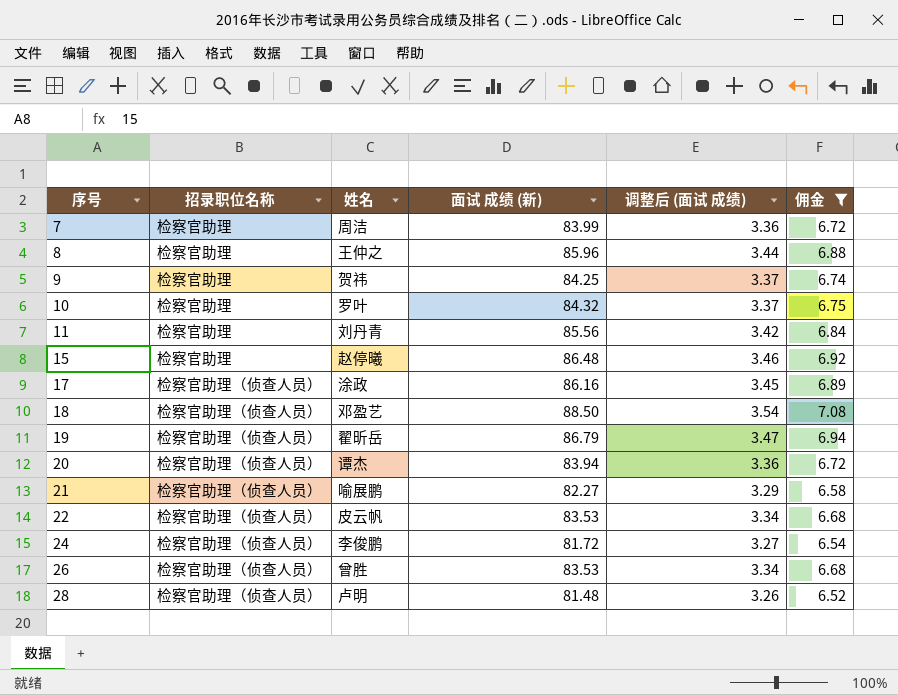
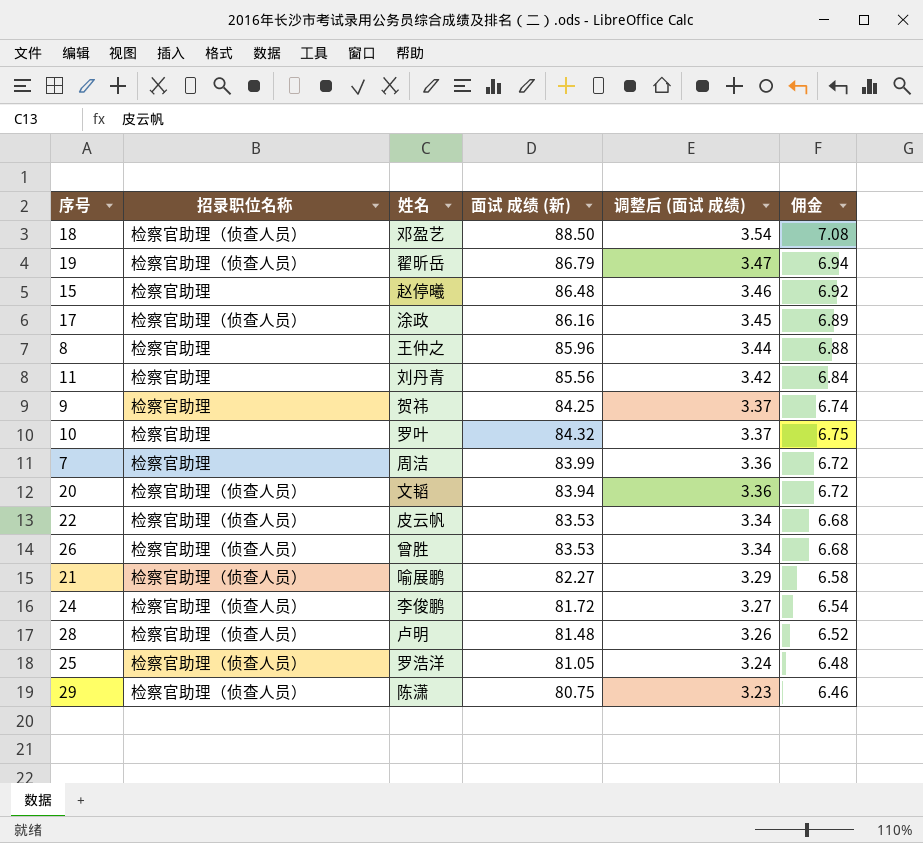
filter: 佣金 >= 6.52 -> none
row order: 序号 ascending -> 调整后 (面试 成绩) descending
20 | 姓名: 谭杰 -> 文韬

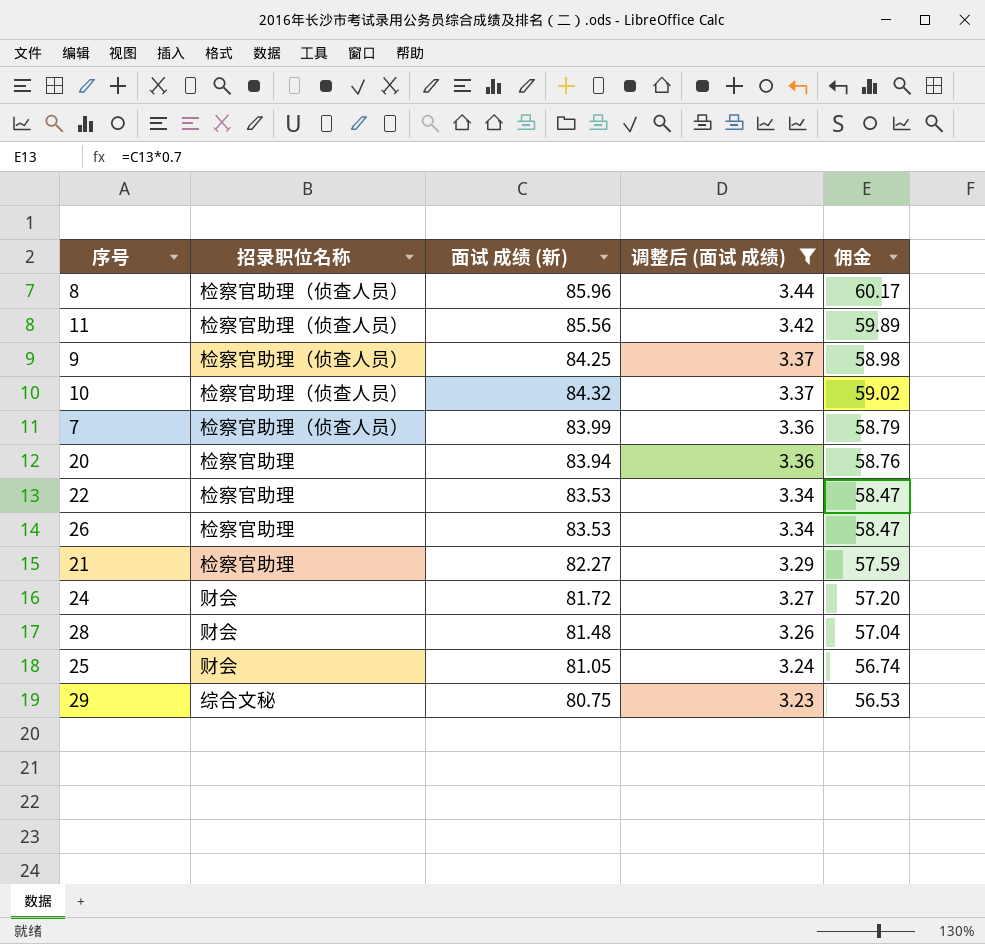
filter: none -> 调整后 (面试 成绩) <= 3.44
column 姓名 | position: 3 -> none
column 佣金 | formula: [面试 成绩 (新)] * 0.08 -> [面试 成绩 (新)] * 0.7
8 | 招录职位名称: 检察官助理 -> 检察官助理（侦查人员）
11 | 招录职位名称: 检察官助理 -> 检察官助理（侦查人员）
9 | 招录职位名称: 检察官助理 -> 检察官助理（侦查人员）
10 | 招录职位名称: 检察官助理 -> 检察官助理（侦查人员）
7 | 招录职位名称: 检察官助理 -> 检察官助理（侦查人员）
20 | 招录职位名称: 检察官助理（侦查人员） -> 检察官助理
22 | 招录职位名称: 检察官助理（侦查人员） -> 检察官助理
26 | 招录职位名称: 检察官助理（侦查人员） -> 检察官助理
21 | 招录职位名称: 检察官助理（侦查人员） -> 检察官助理
24 | 招录职位名称: 检察官助理（侦查人员） -> 财会
28 | 招录职位名称: 检察官助理（侦查人员） -> 财会
25 | 招录职位名称: 检察官助理（侦查人员） -> 财会
29 | 招录职位名称: 检察官助理（侦查人员） -> 综合文秘

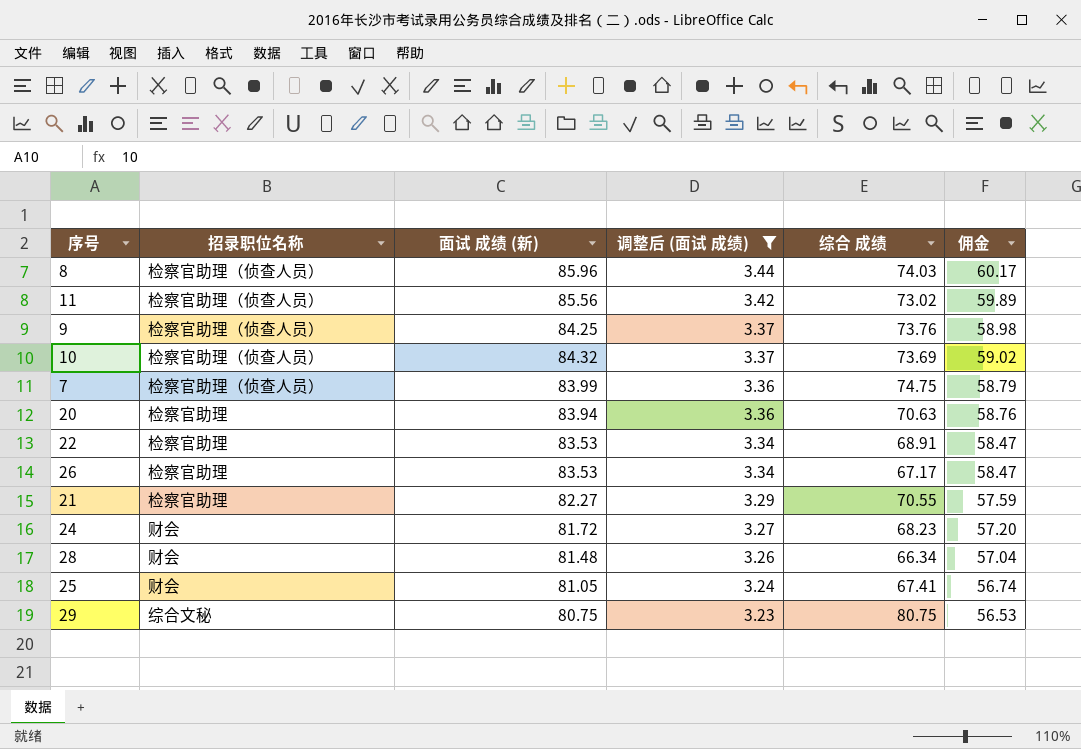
column 综合 成绩 | position: none -> 5

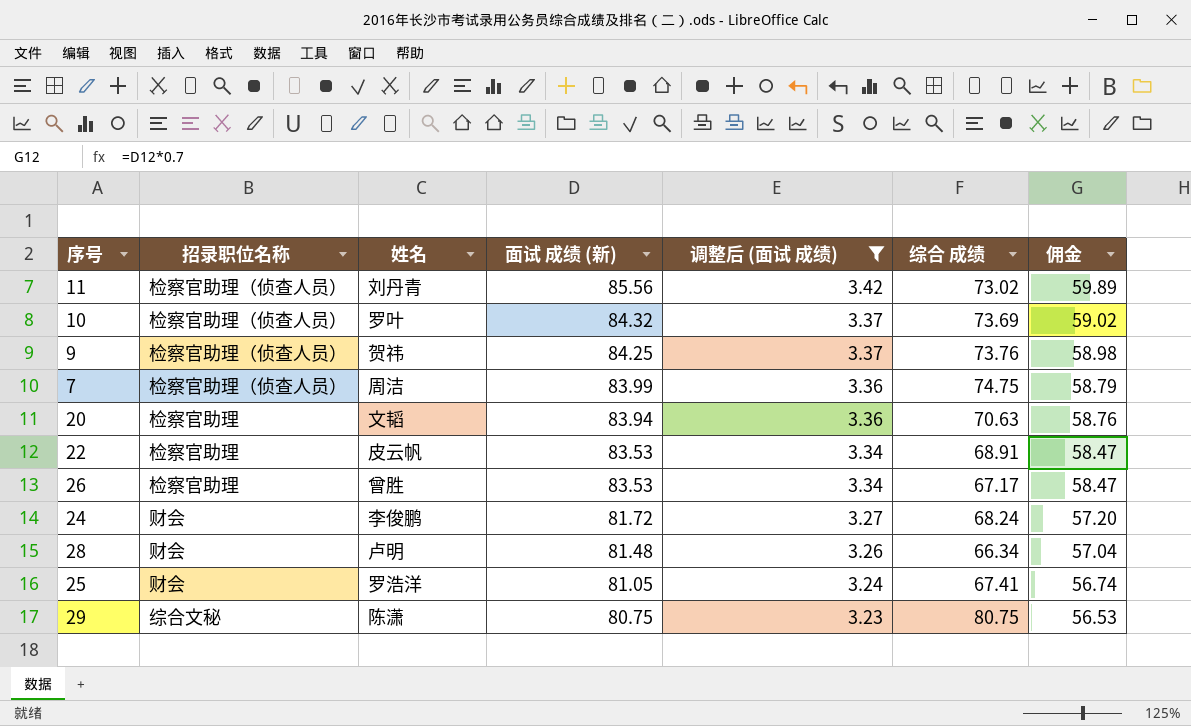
row order: 调整后 (面试 成绩) descending -> 面试 成绩 (新) descending
column 姓名 | position: none -> 3
row 8: 检察官助理（侦查人员） | 85.96 | 3.44 | 74.03 | 60.17 -> none
row 21: 检察官助理 | 82.27 | 3.29 | 70.55 | 57.59 -> none
24 | 综合 成绩: 68.23 -> 68.24

